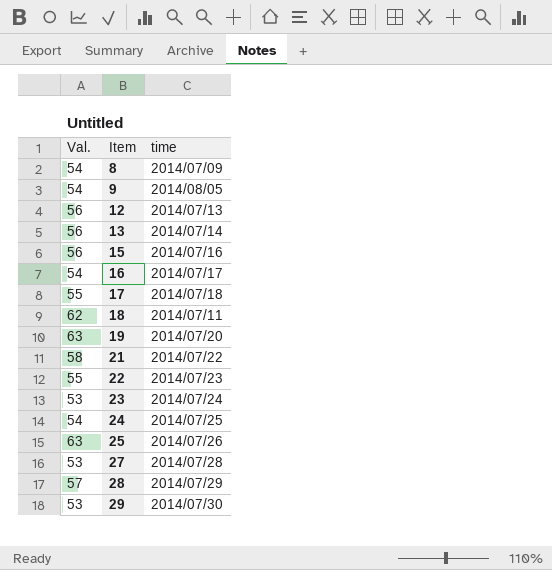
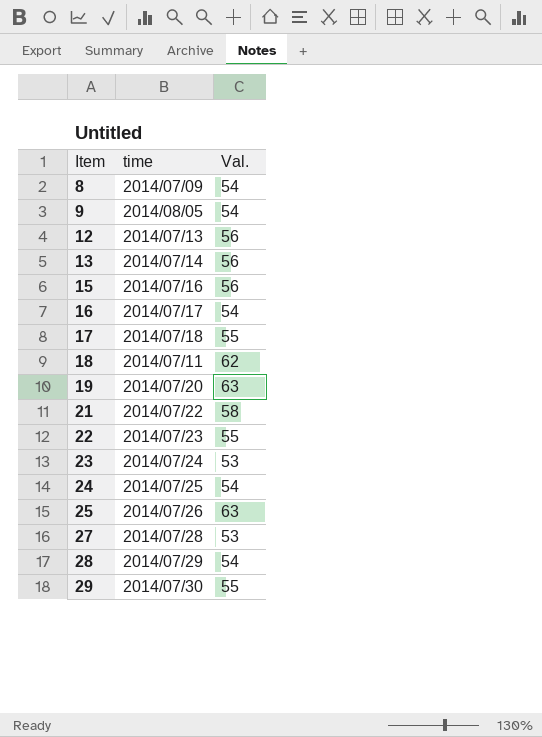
column Val. | position: 1 -> 3
28 | Val.: 57 -> 54
29 | Val.: 53 -> 55

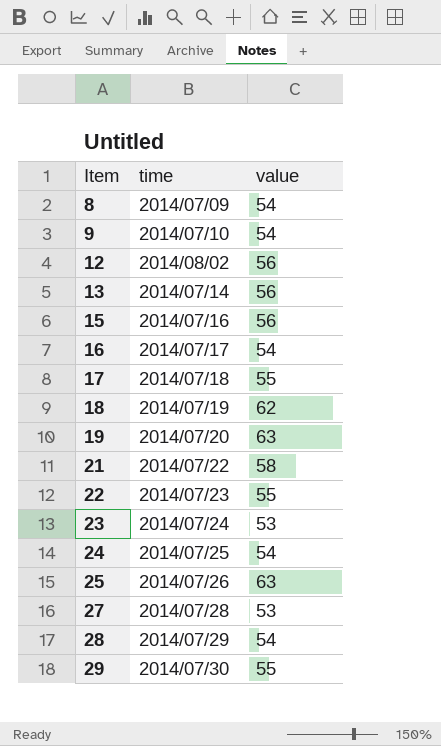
column name: Val. -> value
9 | time: 2014/08/05 -> 2014/07/10
12 | time: 2014/07/13 -> 2014/08/02
18 | time: 2014/07/11 -> 2014/07/19

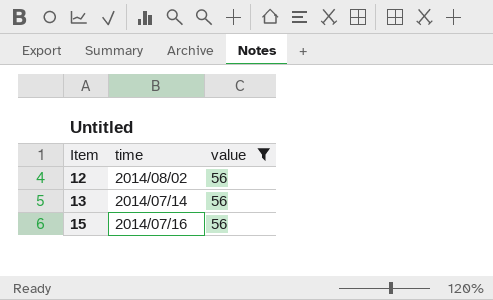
filter: none -> value = 56

